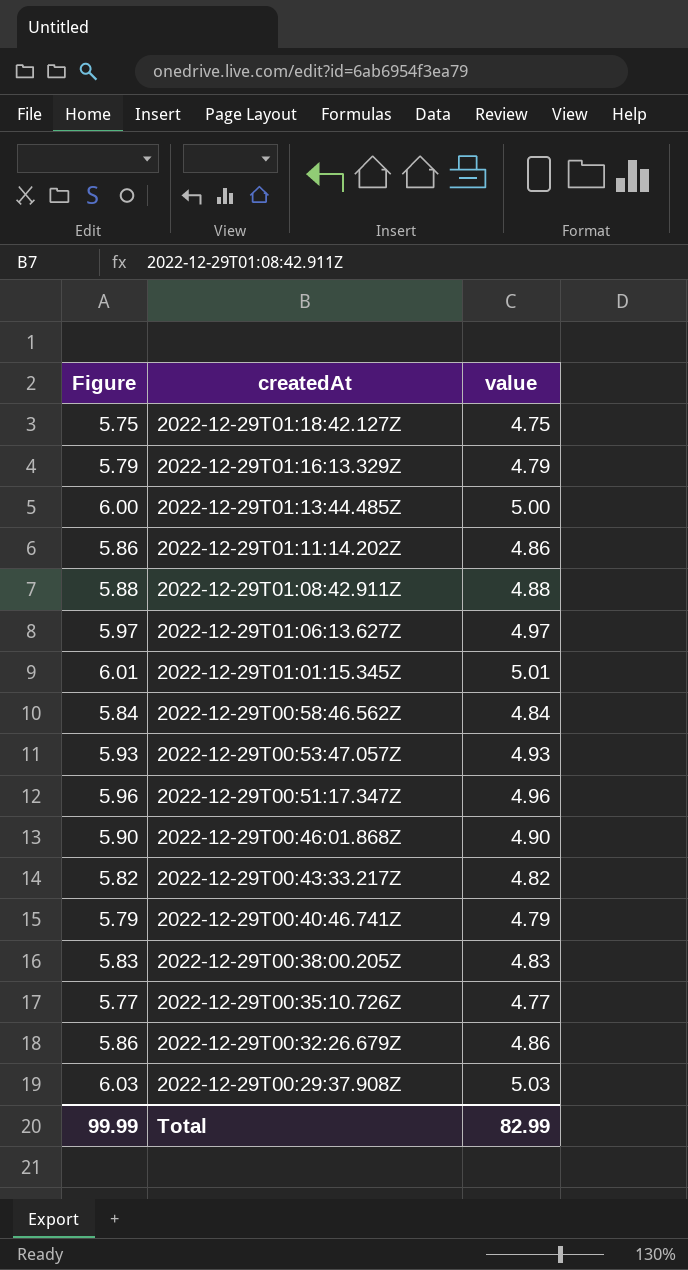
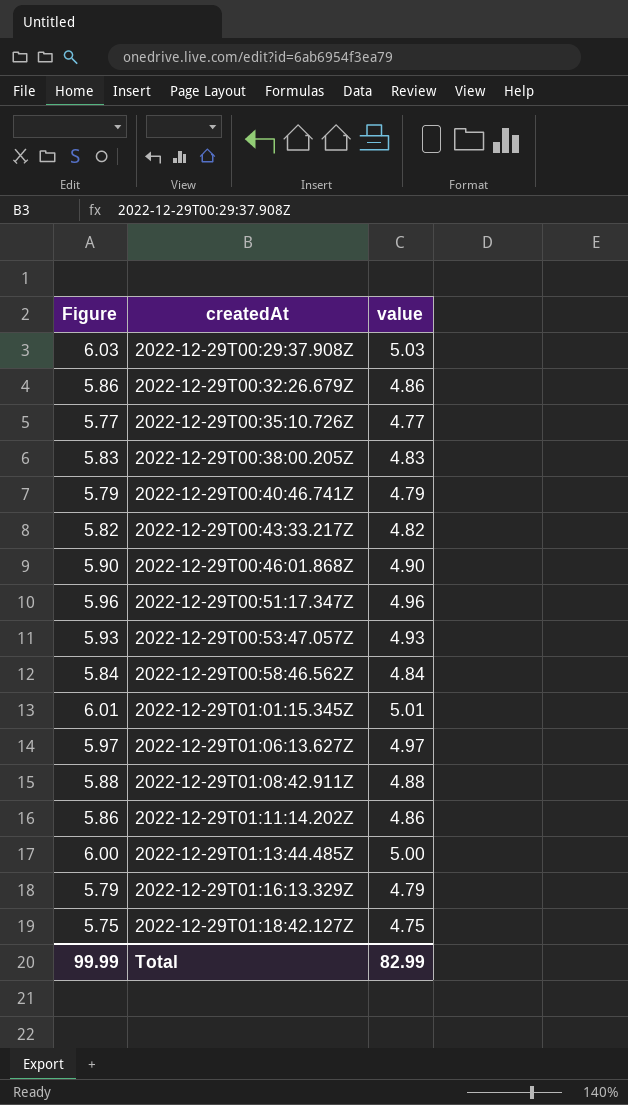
row order: createdAt descending -> createdAt ascending

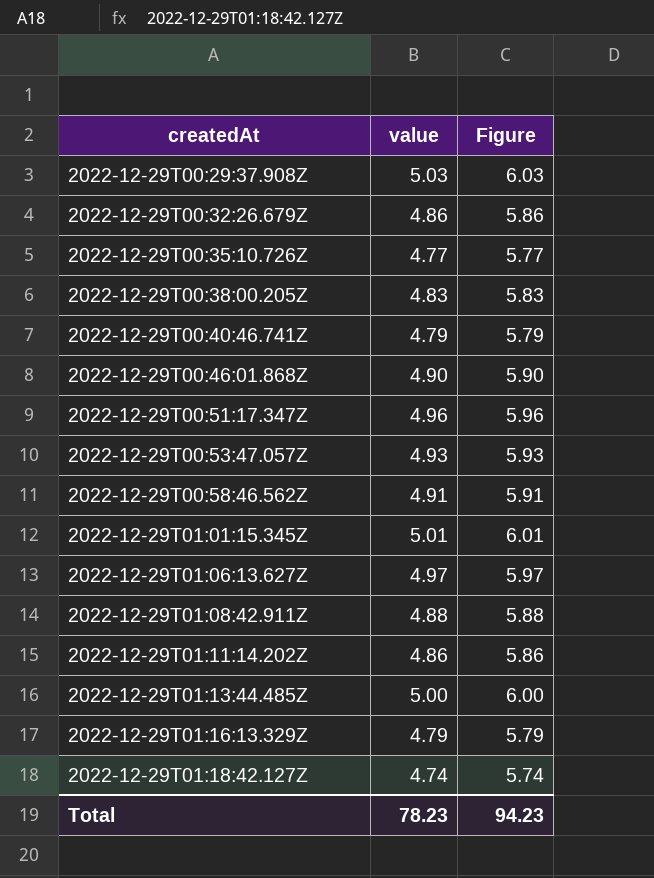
column Figure | position: 1 -> 3
row 2022-12-29T00:43:33.217Z: 5.82 | 4.82 -> none
2022-12-29T00:58:46.562Z | value: 4.84 -> 4.91
2022-12-29T00:58:46.562Z | Figure: 5.84 -> 5.91
2022-12-29T01:18:42.127Z | value: 4.75 -> 4.74
2022-12-29T01:18:42.127Z | Figure: 5.75 -> 5.74
Total | value: 82.99 -> 78.23
Total | Figure: 99.99 -> 94.23

